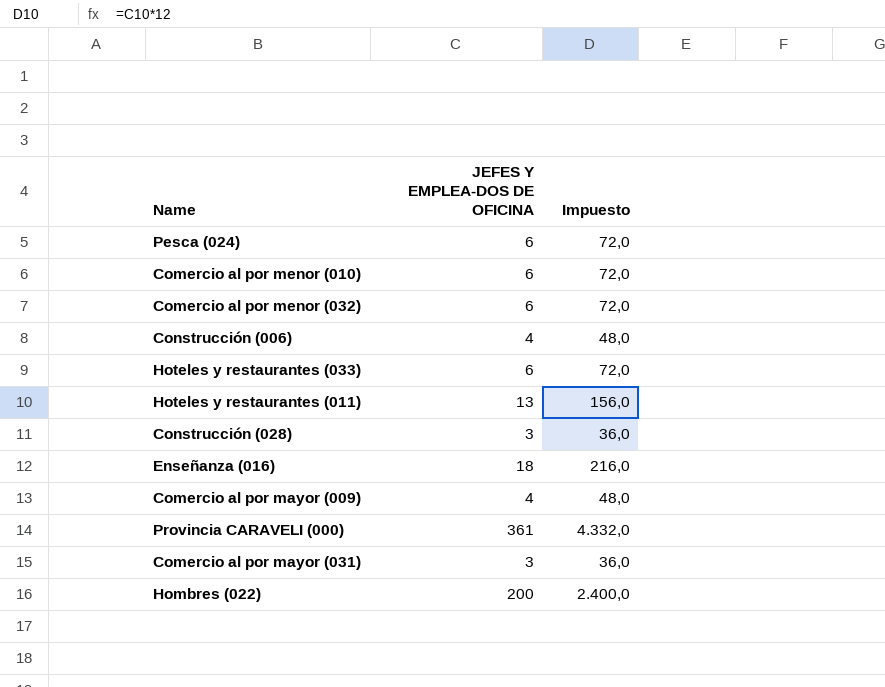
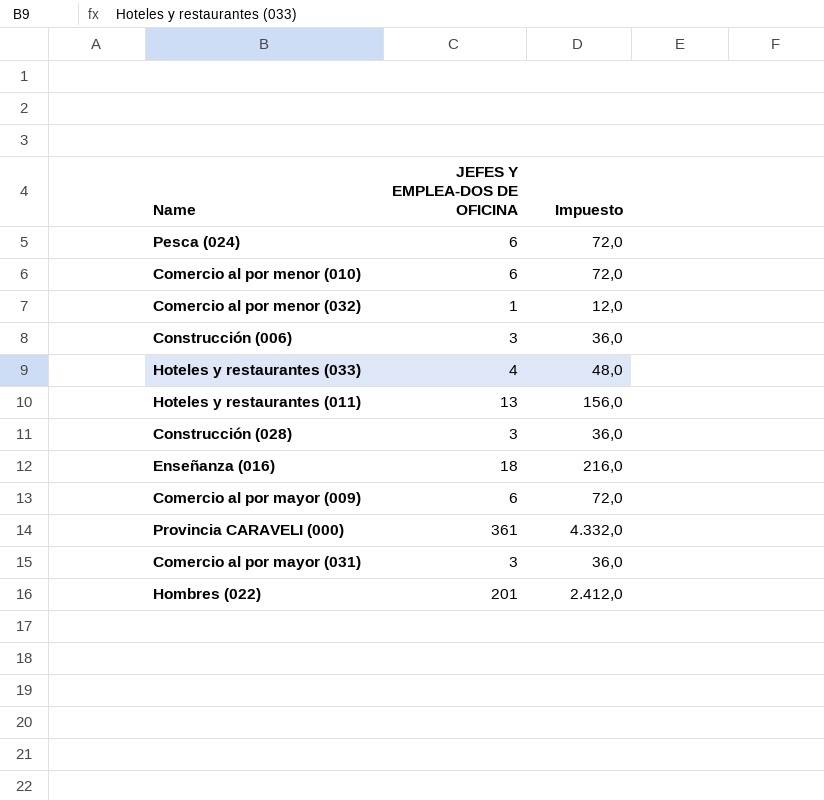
Comercio al por menor (032) | JEFES Y EMPLEA-DOS DE OFICINA: 6 -> 1
Comercio al por menor (032) | Impuesto: 72,0 -> 12,0
Construcción (006) | JEFES Y EMPLEA-DOS DE OFICINA: 4 -> 3
Construcción (006) | Impuesto: 48,0 -> 36,0
Hoteles y restaurantes (033) | JEFES Y EMPLEA-DOS DE OFICINA: 6 -> 4
Hoteles y restaurantes (033) | Impuesto: 72,0 -> 48,0
Comercio al por mayor (009) | JEFES Y EMPLEA-DOS DE OFICINA: 4 -> 6
Comercio al por mayor (009) | Impuesto: 48,0 -> 72,0
Hombres (022) | JEFES Y EMPLEA-DOS DE OFICINA: 200 -> 201
Hombres (022) | Impuesto: 2.400,0 -> 2.412,0

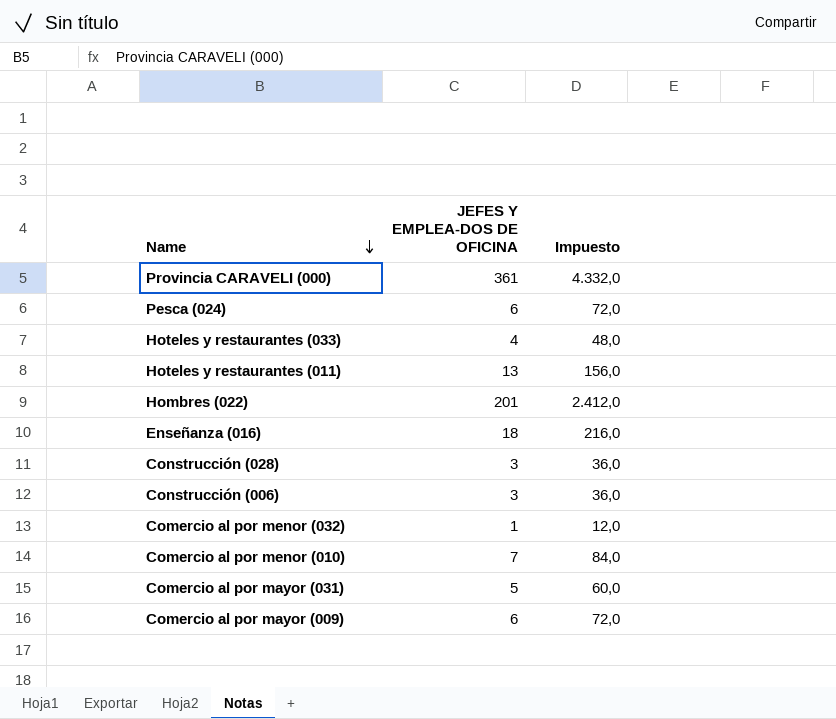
row order: none -> Name descending
Comercio al por menor (010) | JEFES Y EMPLEA-DOS DE OFICINA: 6 -> 7
Comercio al por menor (010) | Impuesto: 72,0 -> 84,0
Comercio al por mayor (031) | JEFES Y EMPLEA-DOS DE OFICINA: 3 -> 5
Comercio al por mayor (031) | Impuesto: 36,0 -> 60,0

